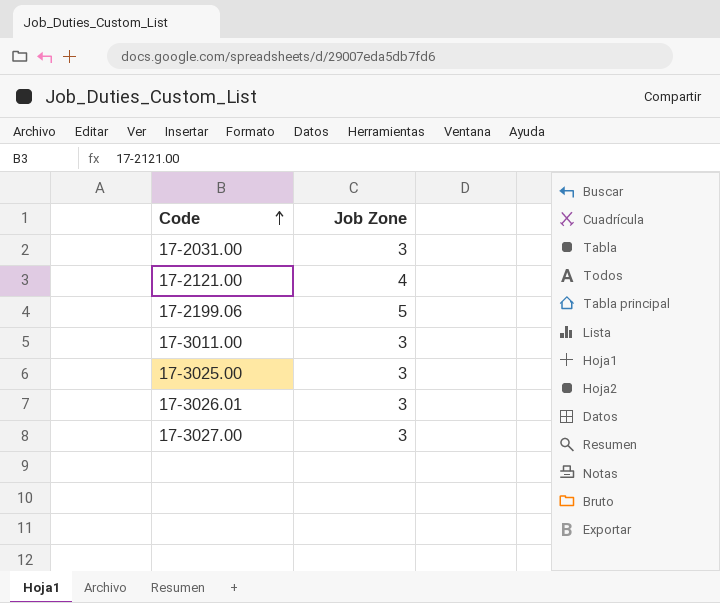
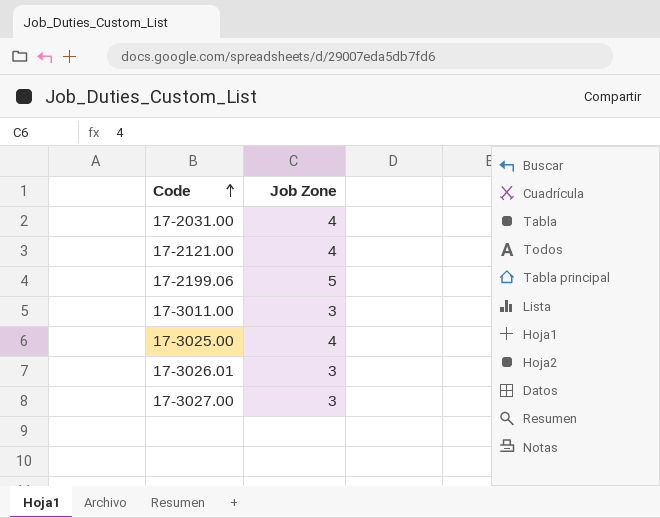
17-2031.00 | Job Zone: 3 -> 4
17-3025.00 | Job Zone: 3 -> 4

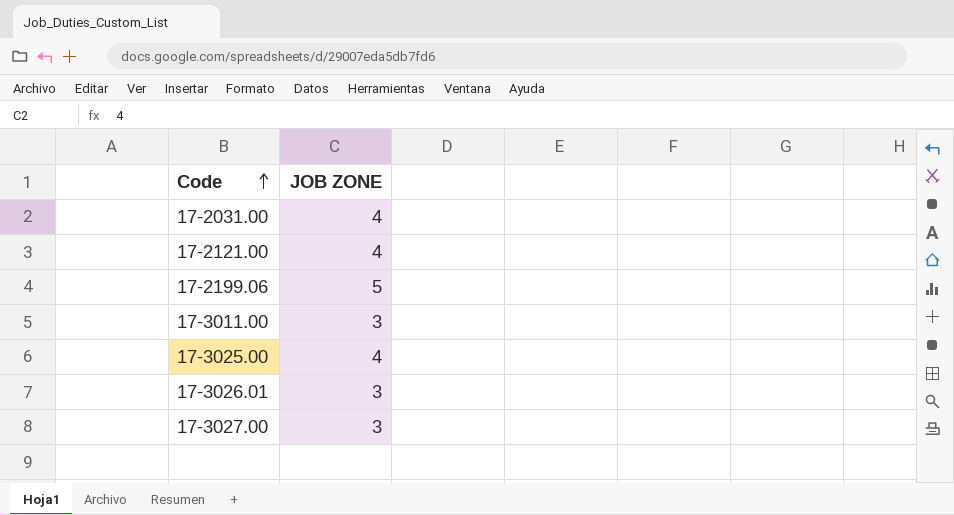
column name: Job Zone -> JOB ZONE

